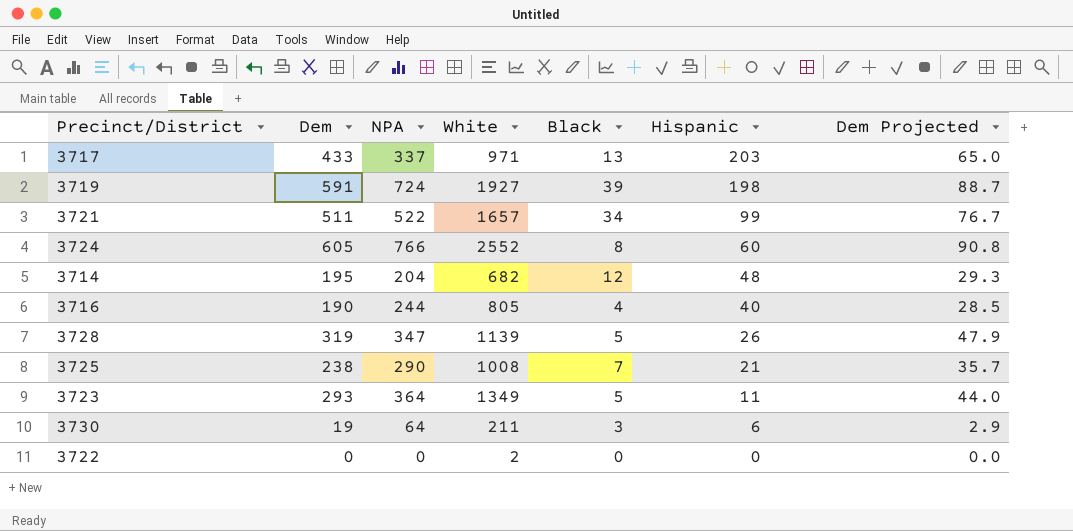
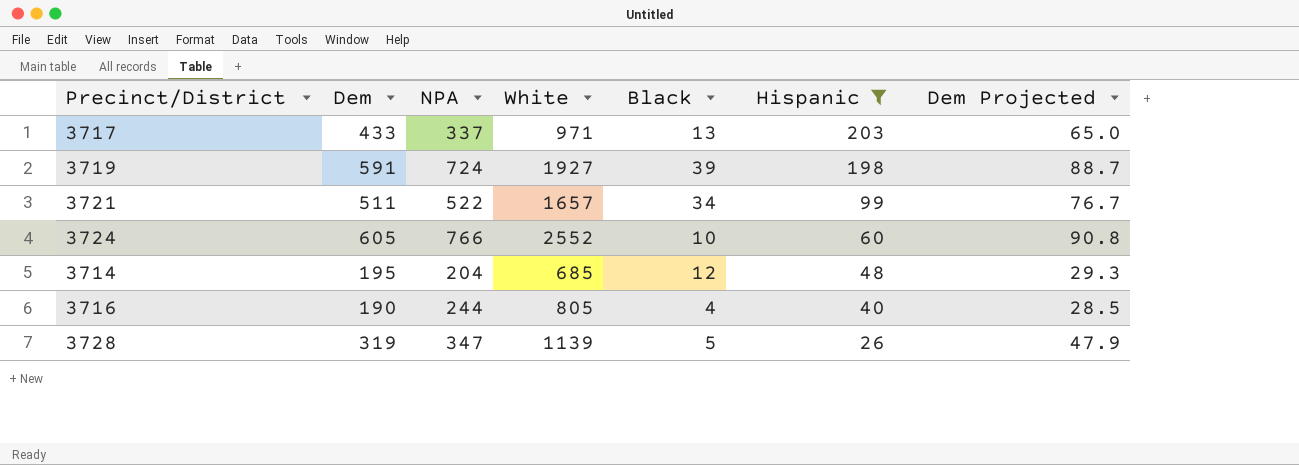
filter: none -> Hispanic >= 26
3724 | Black: 8 -> 10
3714 | White: 682 -> 685

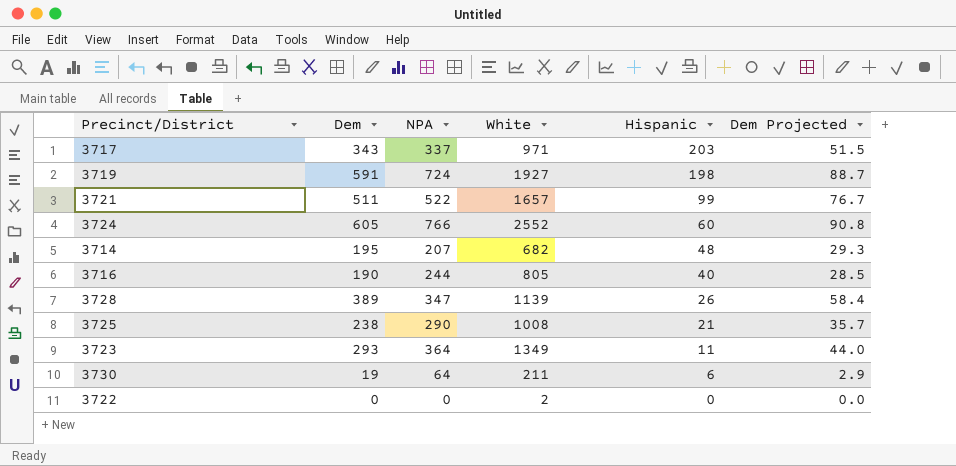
filter: Hispanic >= 26 -> none
column Black | position: 5 -> none
3717 | Dem: 433 -> 343
3717 | Dem Projected: 65.0 -> 51.5
3714 | NPA: 204 -> 207
3714 | White: 685 -> 682
3728 | Dem: 319 -> 389
3728 | Dem Projected: 47.9 -> 58.4

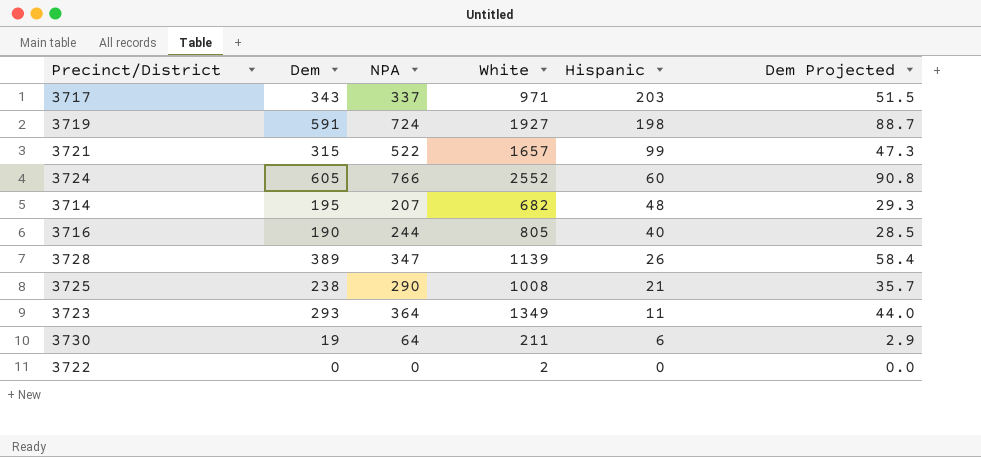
3721 | Dem: 511 -> 315
3721 | Dem Projected: 76.7 -> 47.3

